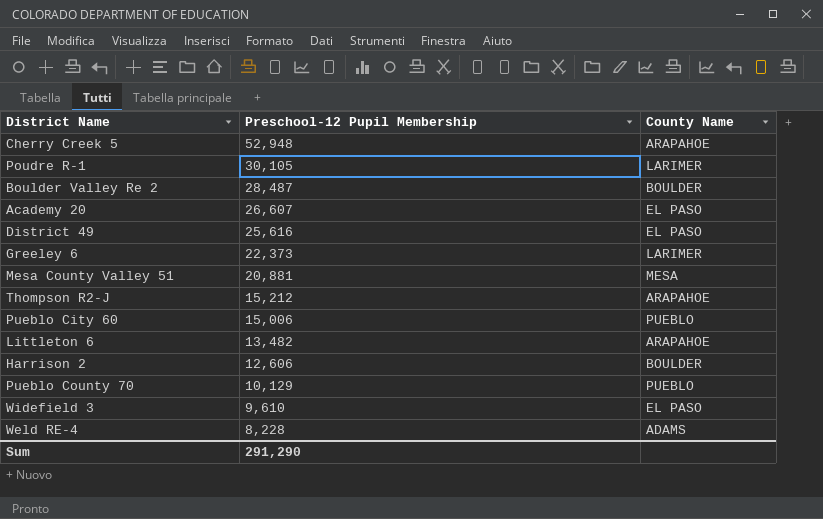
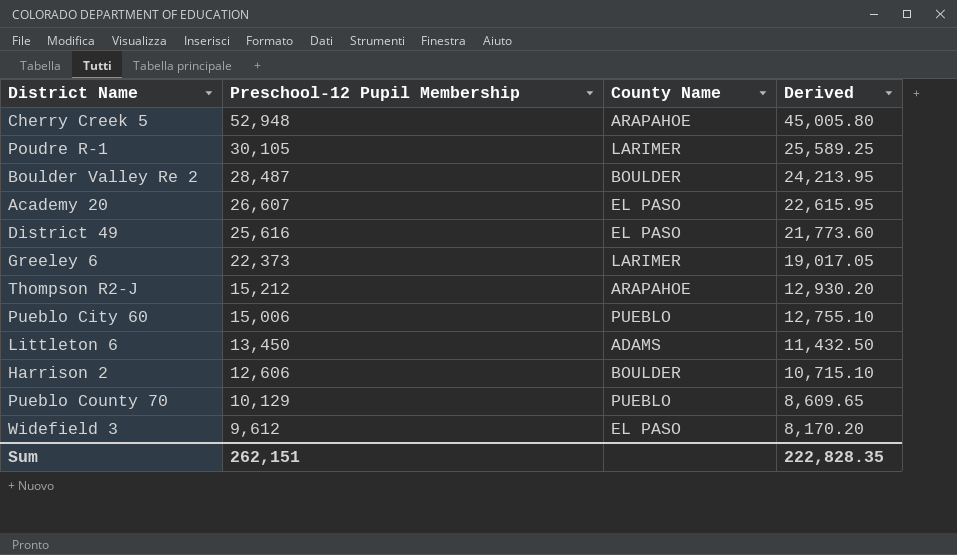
column Derived | formula: none -> [Preschool-12 Pupil Membership] * 0.85
row Mesa County Valley 51: 20,881 | MESA -> none
row Weld RE-4: 8,228 | ADAMS -> none
Littleton 6 | Preschool-12 Pupil Membership: 13,482 -> 13,450
Littleton 6 | County Name: ARAPAHOE -> ADAMS
Widefield 3 | Preschool-12 Pupil Membership: 9,610 -> 9,612
Sum | Preschool-12 Pupil Membership: 291,290 -> 262,151

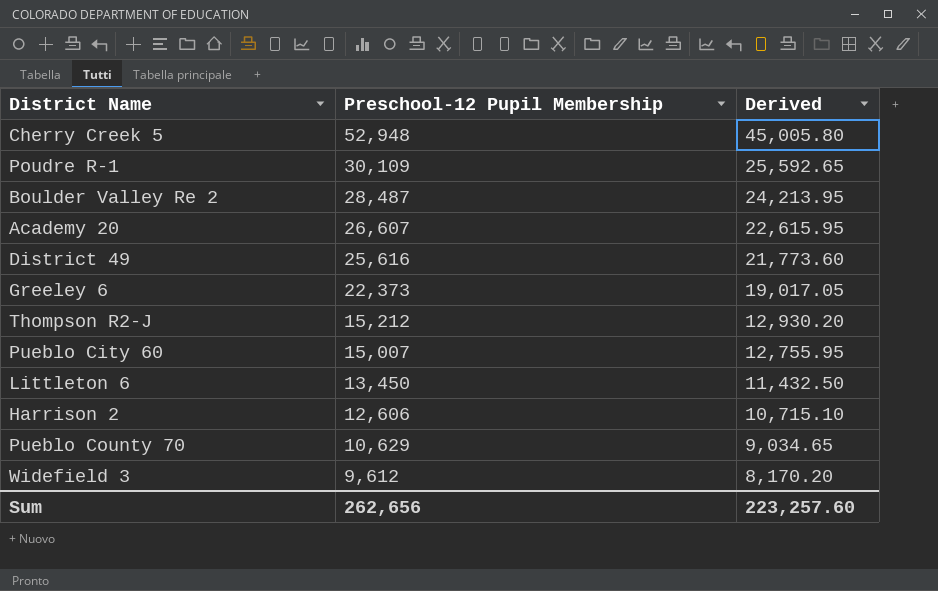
column County Name | position: 3 -> none
Poudre R-1 | Preschool-12 Pupil Membership: 30,105 -> 30,109
Poudre R-1 | Derived: 25,589.25 -> 25,592.65
Pueblo City 60 | Preschool-12 Pupil Membership: 15,006 -> 15,007
Pueblo City 60 | Derived: 12,755.10 -> 12,755.95
Pueblo County 70 | Preschool-12 Pupil Membership: 10,129 -> 10,629
Pueblo County 70 | Derived: 8,609.65 -> 9,034.65
Sum | Preschool-12 Pupil Membership: 262,151 -> 262,656
Sum | Derived: 222,828.35 -> 223,257.60

